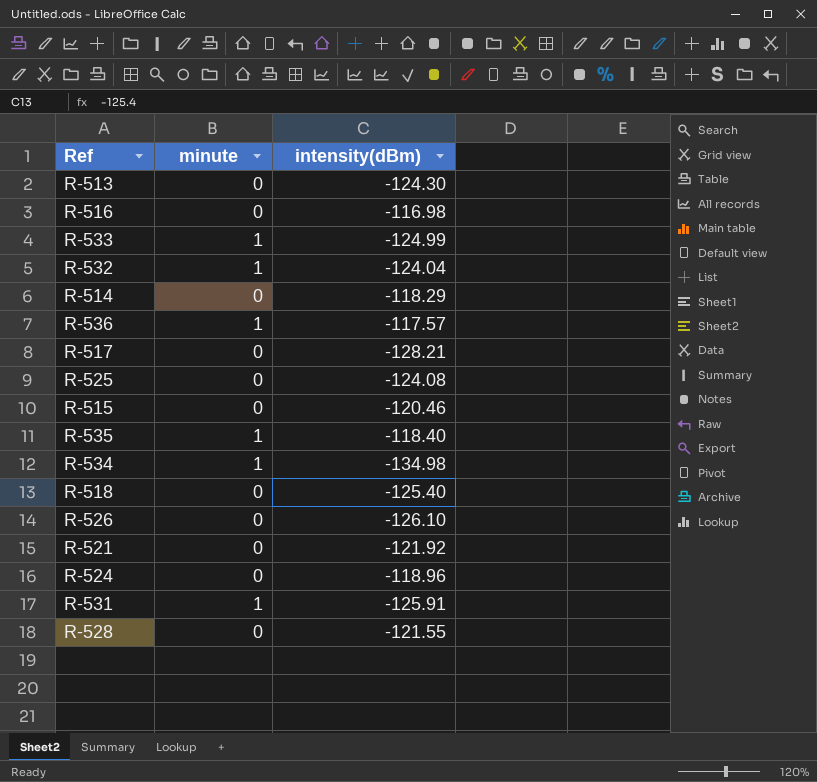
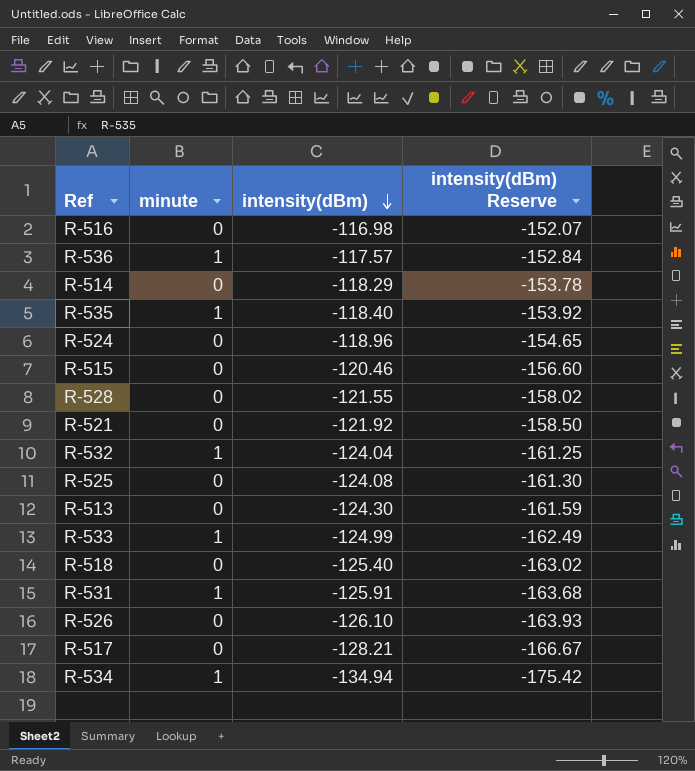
row order: none -> intensity(dBm) descending
column intensity(dBm) Reserve | formula: none -> [intensity(dBm)] * 1.3
R-534 | intensity(dBm): -134.98 -> -134.94

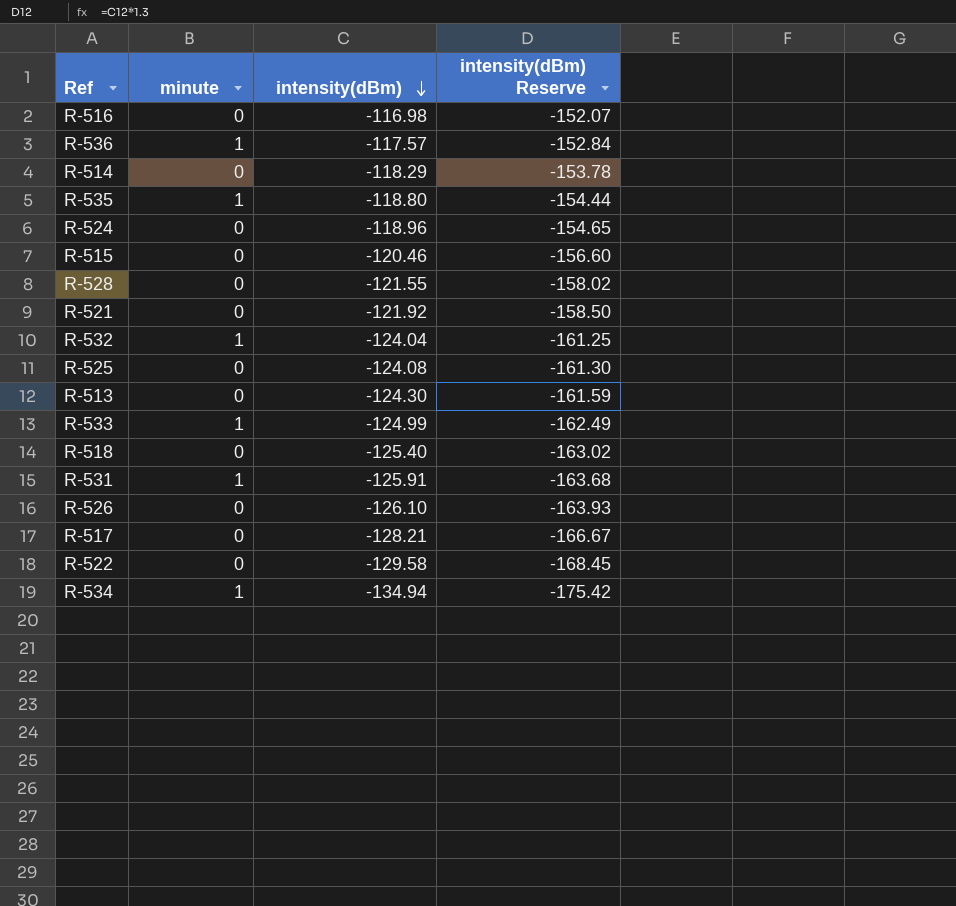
R-535 | intensity(dBm): -118.40 -> -118.80
R-535 | intensity(dBm) Reserve: -153.92 -> -154.44
row R-522: none -> 0 | -129.58 | -168.45

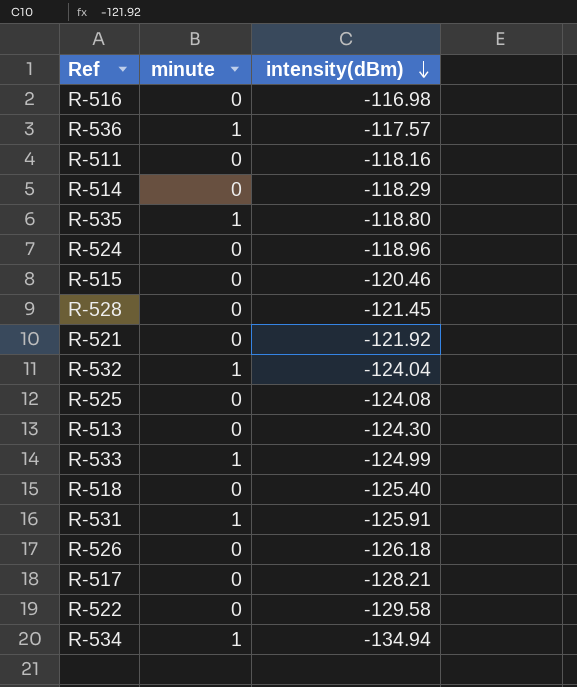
column intensity(dBm) Reserve | formula: [intensity(dBm)] * 1.3 -> none
row R-511: none -> 0 | -118.16
R-528 | intensity(dBm): -121.55 -> -121.45
R-526 | intensity(dBm): -126.10 -> -126.18

